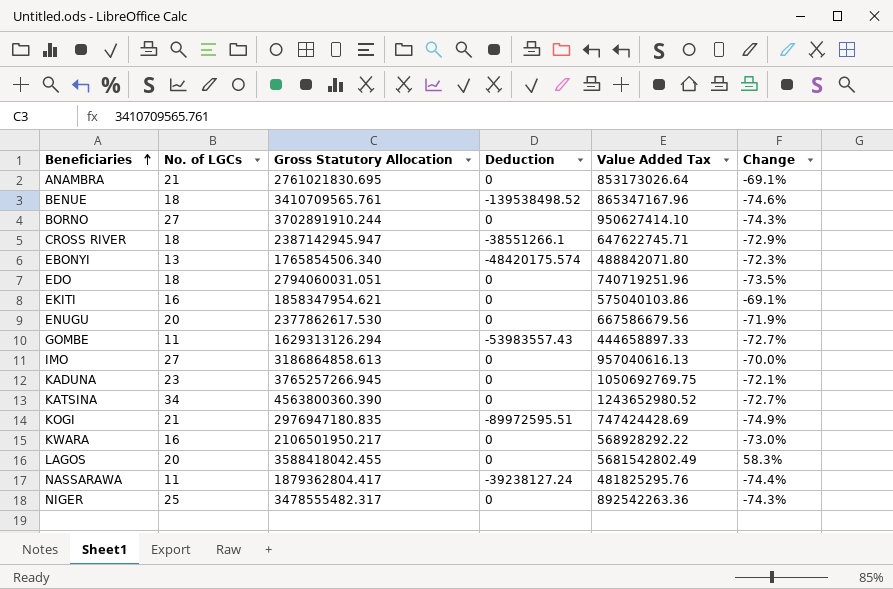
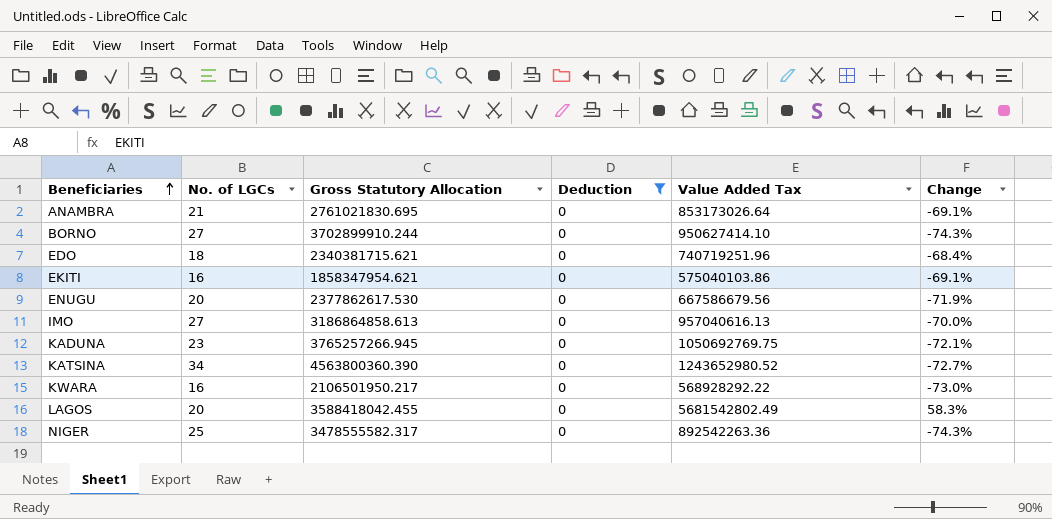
filter: none -> Deduction = 0
BORNO | Gross Statutory Allocation: 3702891910.244 -> 3702899910.244
EDO | Gross Statutory Allocation: 2794060031.051 -> 2340381715.621
EDO | Change: -73.5% -> -68.4%
NIGER | Gross Statutory Allocation: 3478555482.317 -> 3478555582.317

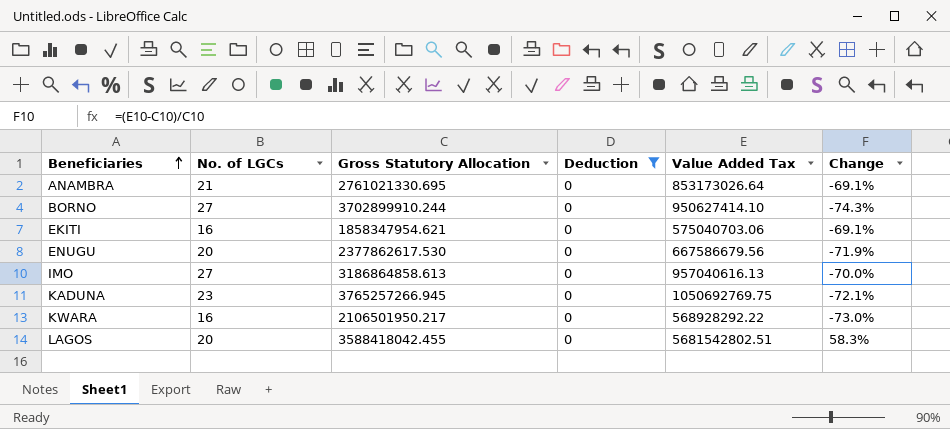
row EDO: 18 | 2340381715.621 | 0 | 740719251.96 | -68.4% -> none
row KATSINA: 34 | 4563800360.390 | 0 | 1243652980.52 | -72.7% -> none
row NIGER: 25 | 3478555582.317 | 0 | 892542263.36 | -74.3% -> none
ANAMBRA | Gross Statutory Allocation: 2761021830.695 -> 2761021330.695
EKITI | Value Added Tax: 575040103.86 -> 575040703.06
LAGOS | Value Added Tax: 5681542802.49 -> 5681542802.51

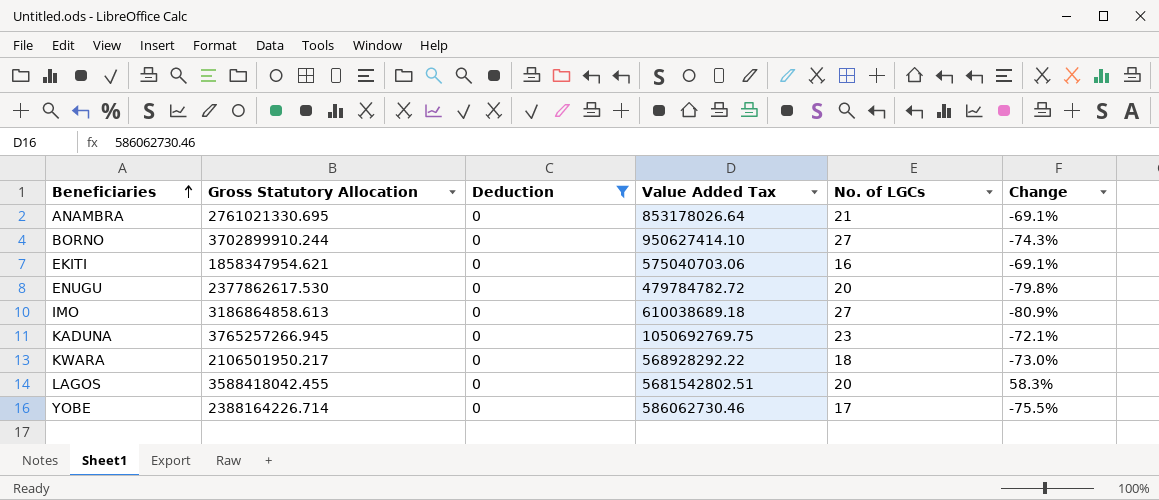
column No. of LGCs | position: 2 -> 5
ANAMBRA | Value Added Tax: 853173026.64 -> 853178026.64
ENUGU | Value Added Tax: 667586679.56 -> 479784782.72
ENUGU | Change: -71.9% -> -79.8%
IMO | Value Added Tax: 957040616.13 -> 610038689.18
IMO | Change: -70.0% -> -80.9%
KWARA | No. of LGCs: 16 -> 18
row YOBE: none -> 2388164226.714 | 0 | 586062730.46 | 17 | -75.5%

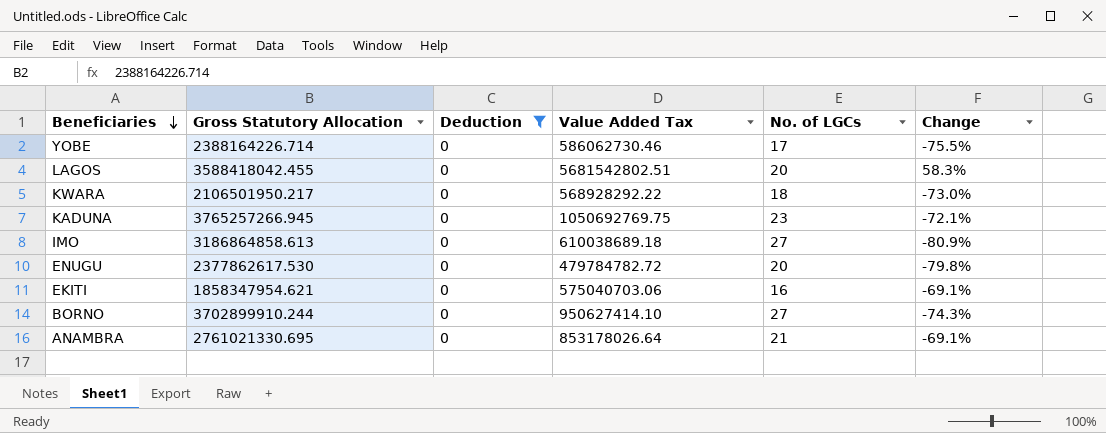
row order: Beneficiaries ascending -> Beneficiaries descending

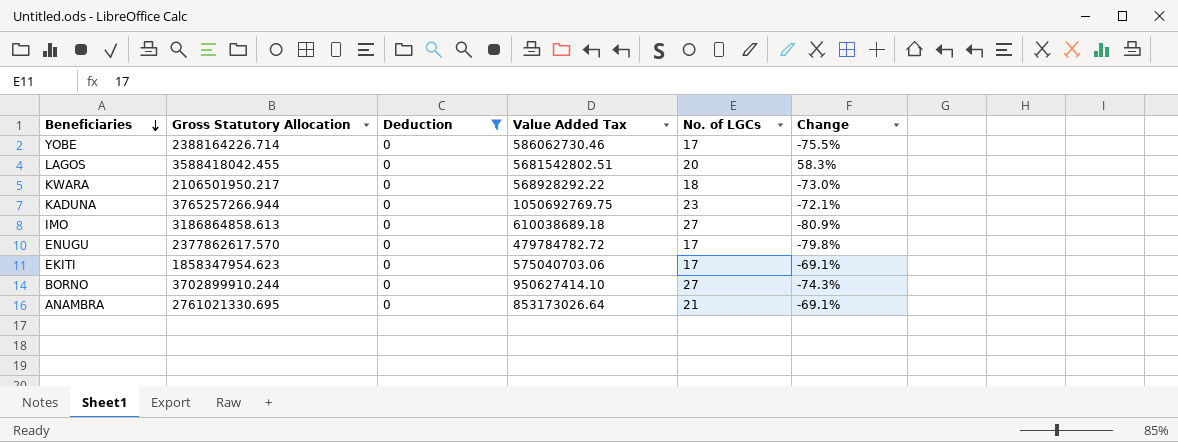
KADUNA | Gross Statutory Allocation: 3765257266.945 -> 3765257266.944
ENUGU | Gross Statutory Allocation: 2377862617.530 -> 2377862617.570
ENUGU | No. of LGCs: 20 -> 17
EKITI | Gross Statutory Allocation: 1858347954.621 -> 1858347954.623
EKITI | No. of LGCs: 16 -> 17
ANAMBRA | Value Added Tax: 853178026.64 -> 853173026.64

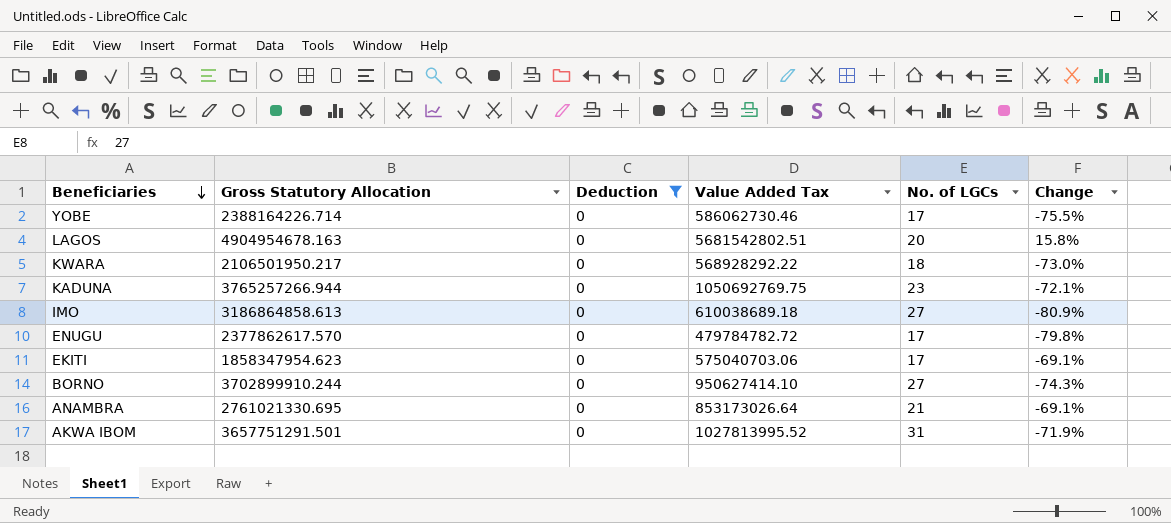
LAGOS | Gross Statutory Allocation: 3588418042.455 -> 4904954678.163
LAGOS | Change: 58.3% -> 15.8%
row AKWA IBOM: none -> 3657751291.501 | 0 | 1027813995.52 | 31 | -71.9%

